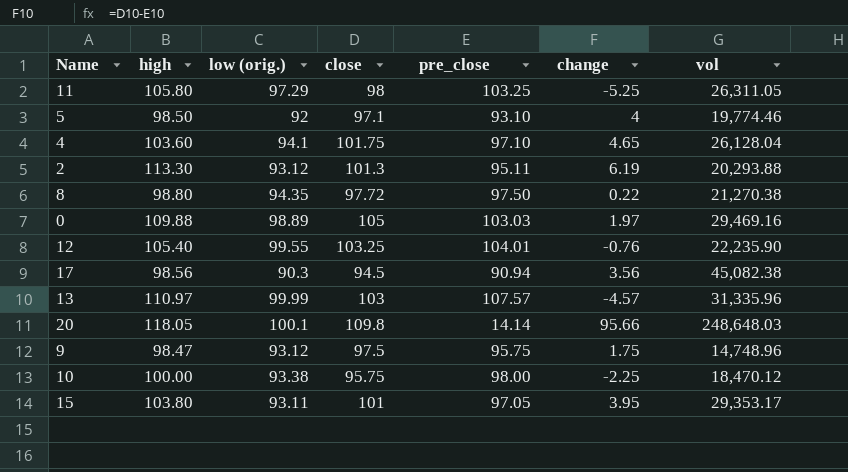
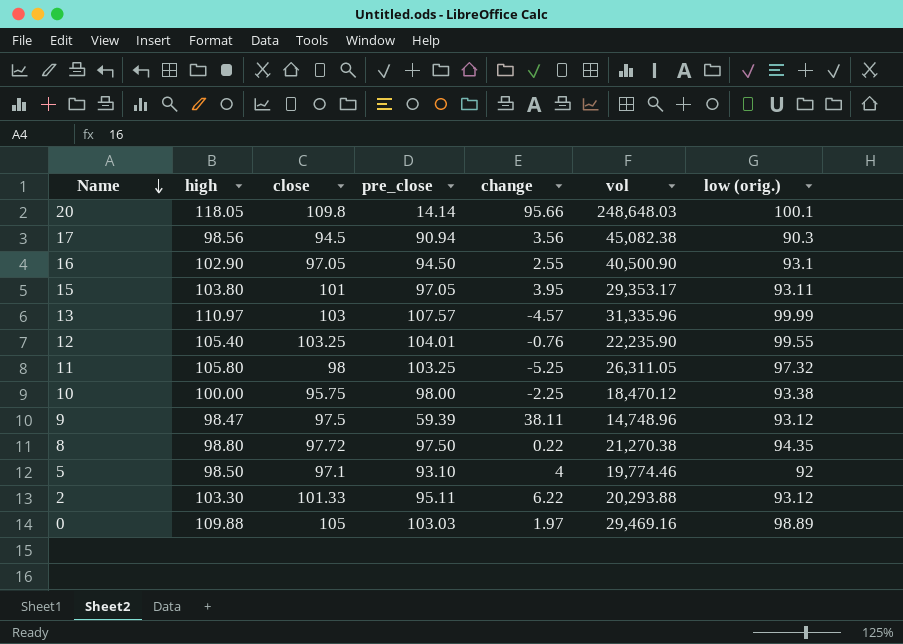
row order: none -> Name descending
column low (orig.) | position: 3 -> 7
row 4: 103.60 | 94.1 | 101.75 | 97.10 | 4.65 | 26,128.04 -> none
row 16: none -> 102.90 | 97.05 | 94.50 | 2.55 | 40,500.90 | 93.1
11 | low (orig.): 97.29 -> 97.32
9 | pre_close: 95.75 -> 59.39
9 | change: 1.75 -> 38.11
2 | high: 113.30 -> 103.30
2 | close: 101.3 -> 101.33
2 | change: 6.19 -> 6.22

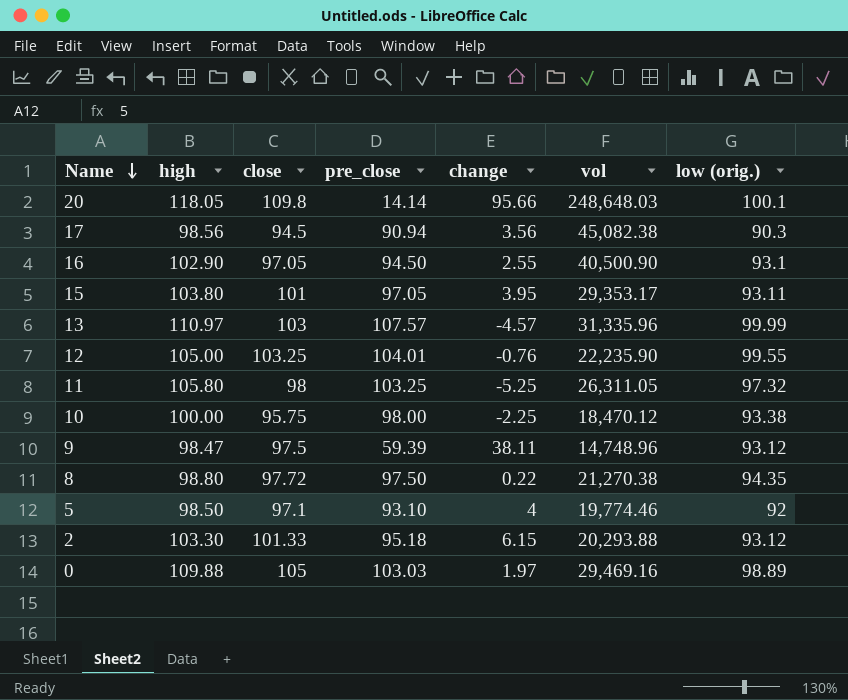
12 | high: 105.40 -> 105.00
2 | pre_close: 95.11 -> 95.18
2 | change: 6.22 -> 6.15

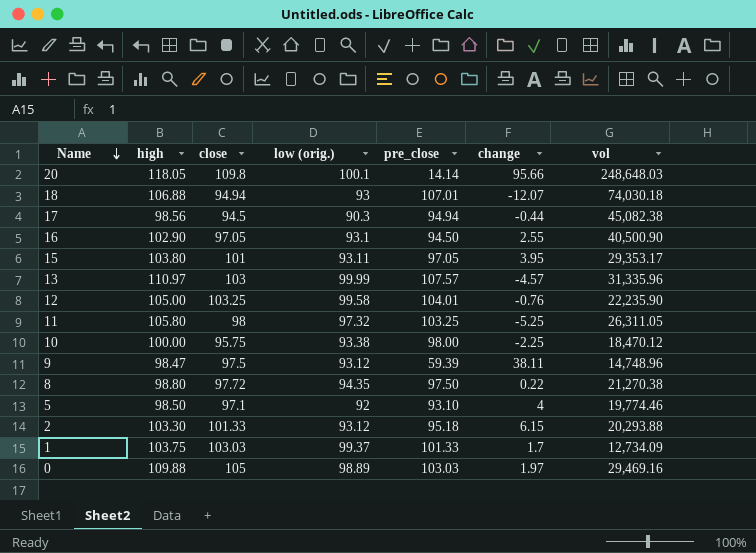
column low (orig.) | position: 7 -> 4
row 18: none -> 106.88 | 94.94 | 93 | 107.01 | -12.07 | 74,030.18
17 | pre_close: 90.94 -> 94.94
17 | change: 3.56 -> -0.44
12 | low (orig.): 99.55 -> 99.58
row 1: none -> 103.75 | 103.03 | 99.37 | 101.33 | 1.7 | 12,734.09

